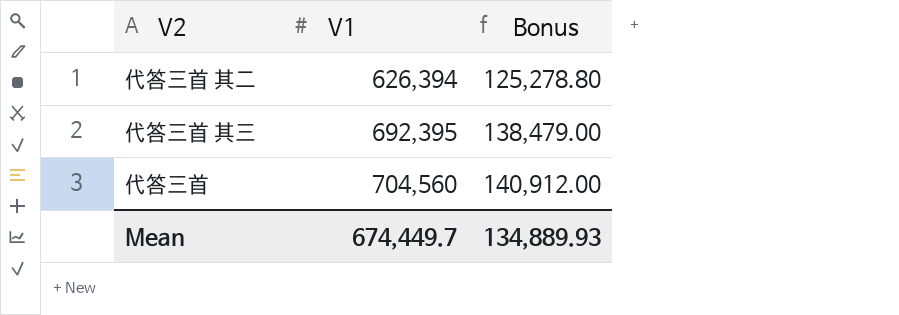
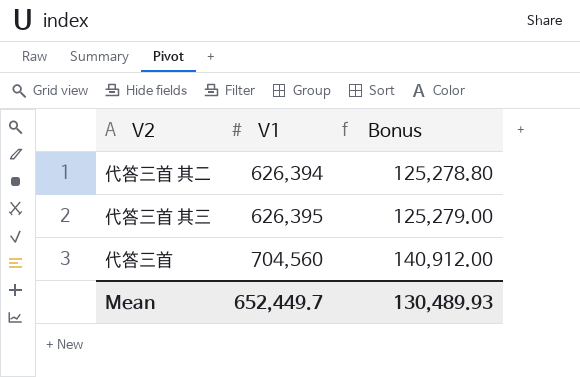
代答三首 其三 | V1: 692,395 -> 626,395
代答三首 其三 | Bonus: 138,479.00 -> 125,279.00
Mean | V1: 674,449.7 -> 652,449.7
Mean | Bonus: 134,889.93 -> 130,489.93

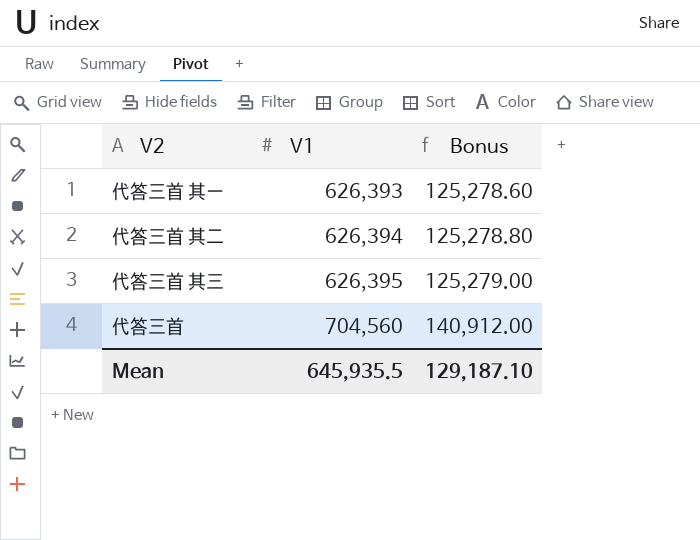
row 代答三首 其一: none -> 626,393 | 125,278.60
Mean | V1: 652,449.7 -> 645,935.5
Mean | Bonus: 130,489.93 -> 129,187.10

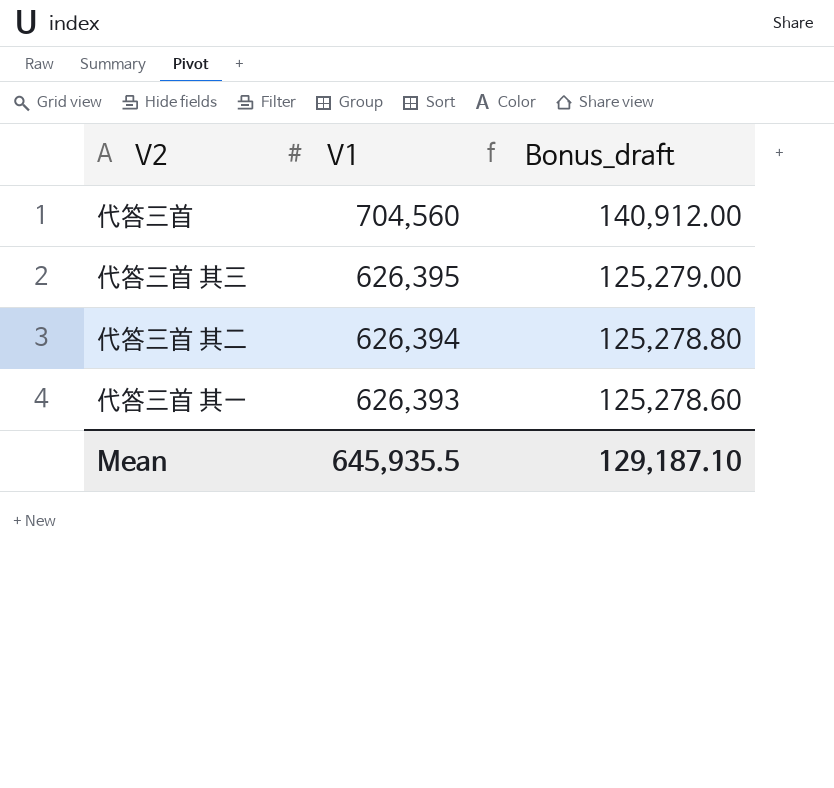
row order: V1 ascending -> V1 descending
column name: Bonus -> Bonus_draft

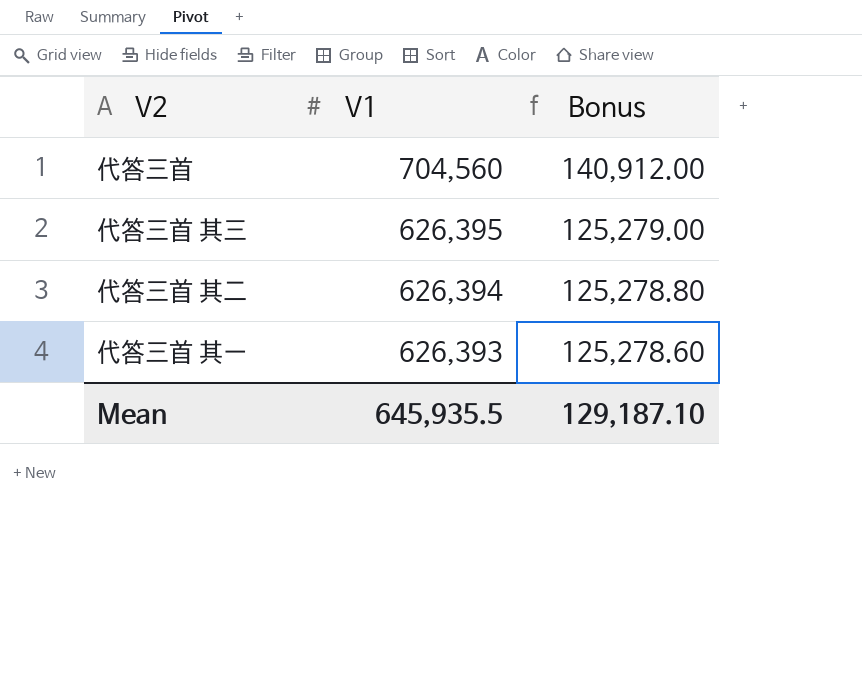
column name: Bonus_draft -> Bonus

